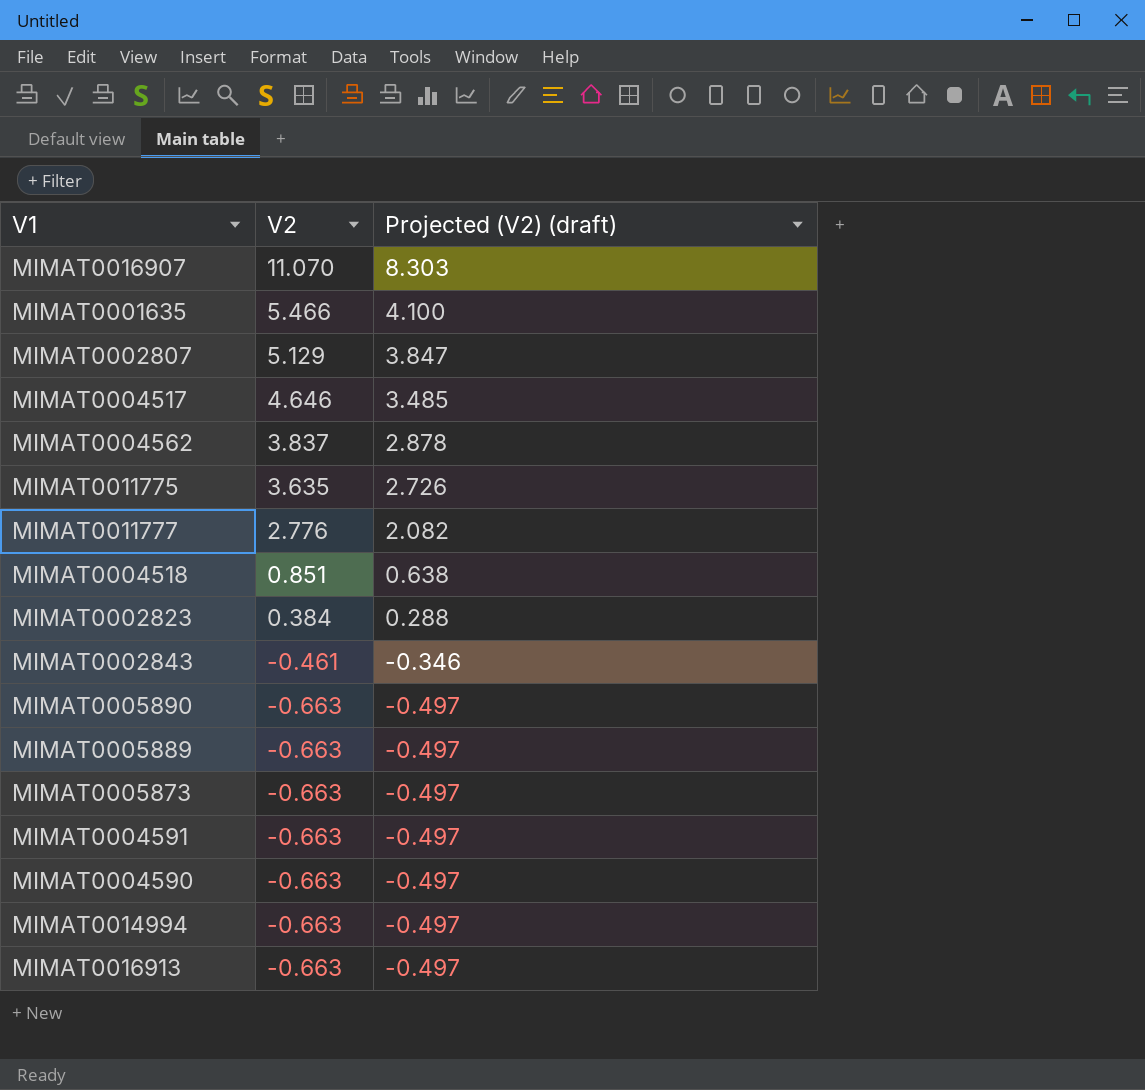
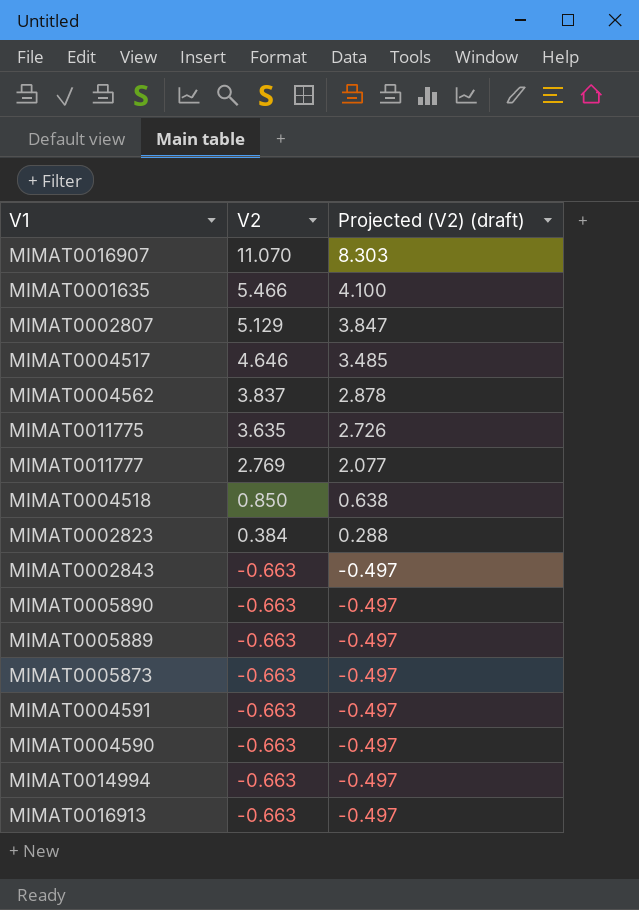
MIMAT0011777 | V2: 2.776 -> 2.769
MIMAT0011777 | Projected (V2) (draft): 2.082 -> 2.077
MIMAT0004518 | V2: 0.851 -> 0.850
MIMAT0002843 | V2: -0.461 -> -0.663
MIMAT0002843 | Projected (V2) (draft): -0.346 -> -0.497

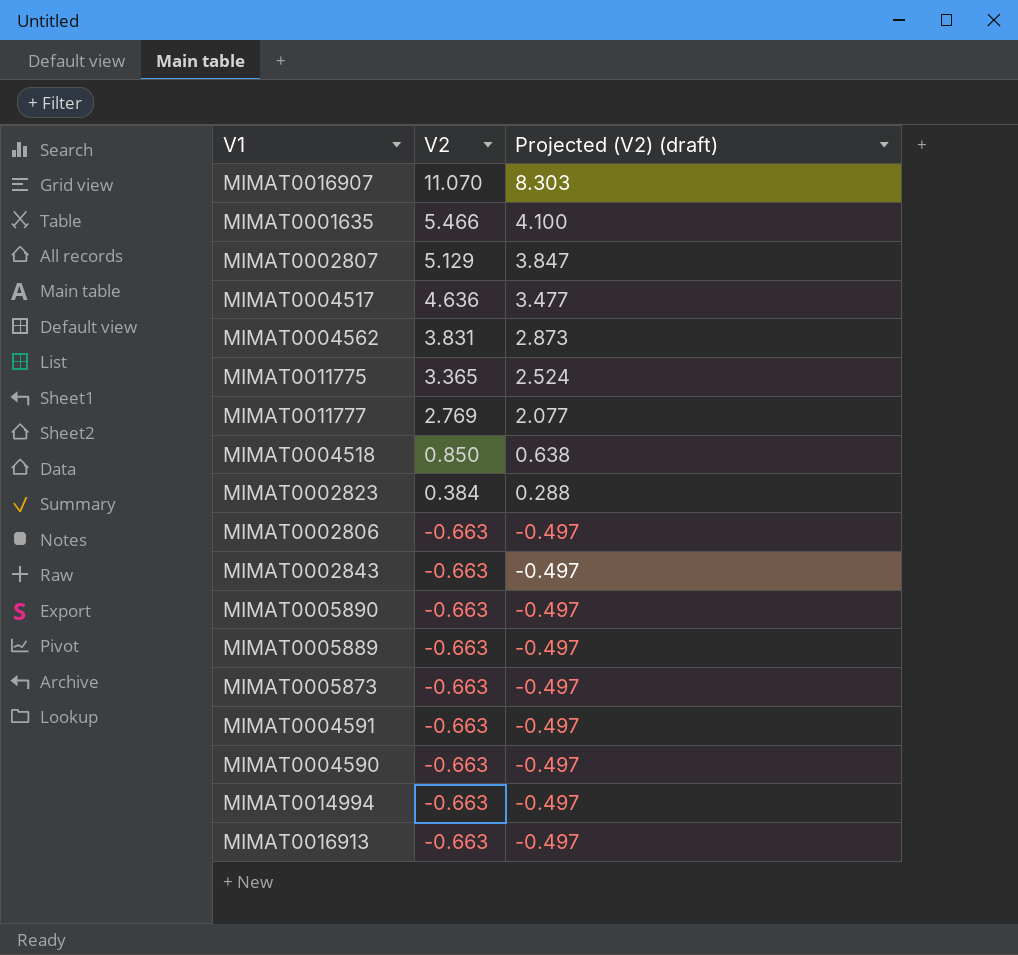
MIMAT0004517 | V2: 4.646 -> 4.636
MIMAT0004517 | Projected (V2) (draft): 3.485 -> 3.477
MIMAT0004562 | V2: 3.837 -> 3.831
MIMAT0004562 | Projected (V2) (draft): 2.878 -> 2.873
MIMAT0011775 | V2: 3.635 -> 3.365
MIMAT0011775 | Projected (V2) (draft): 2.726 -> 2.524
row MIMAT0002806: none -> -0.663 | -0.497

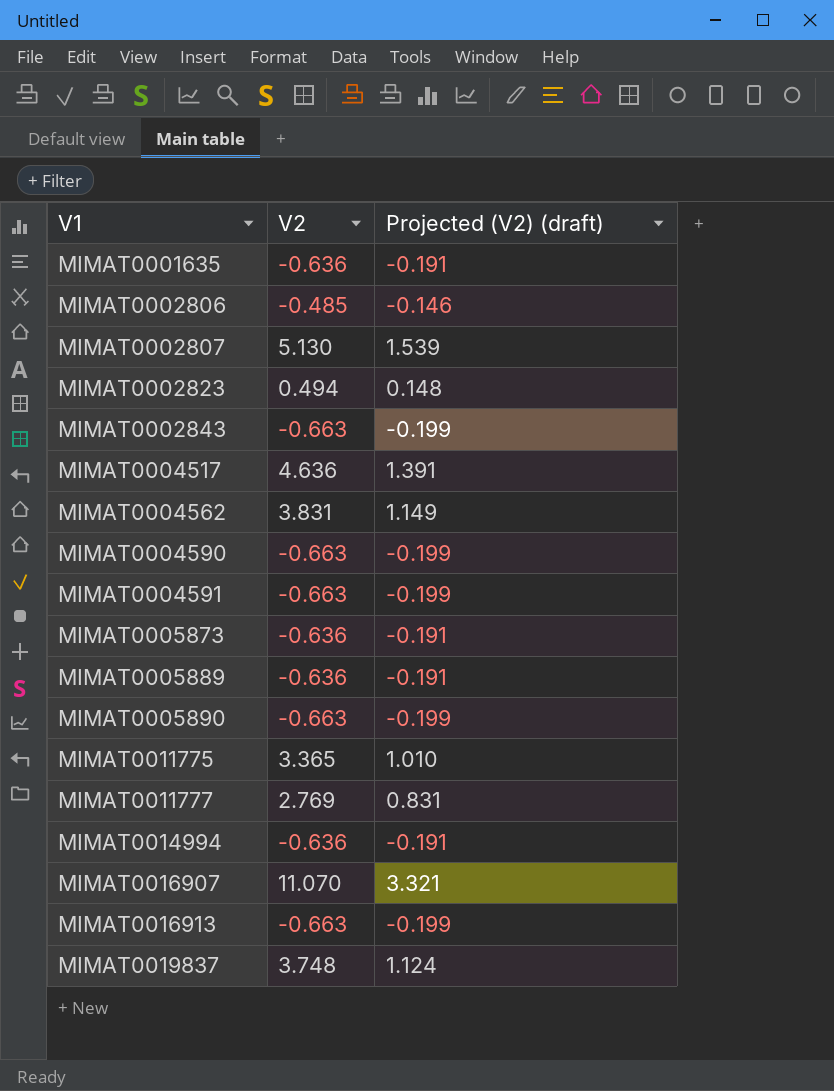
row order: V2 descending -> V1 ascending
column Projected (V2) (draft) | formula: [V2] * 0.75 -> [V2] * 0.3
row MIMAT0004518: 0.850 | 0.638 -> none
MIMAT0001635 | V2: 5.466 -> -0.636
MIMAT0002806 | V2: -0.663 -> -0.485
MIMAT0002807 | V2: 5.129 -> 5.130
MIMAT0002823 | V2: 0.384 -> 0.494
MIMAT0005873 | V2: -0.663 -> -0.636
MIMAT0005889 | V2: -0.663 -> -0.636
MIMAT0014994 | V2: -0.663 -> -0.636
row MIMAT0019837: none -> 3.748 | 1.124

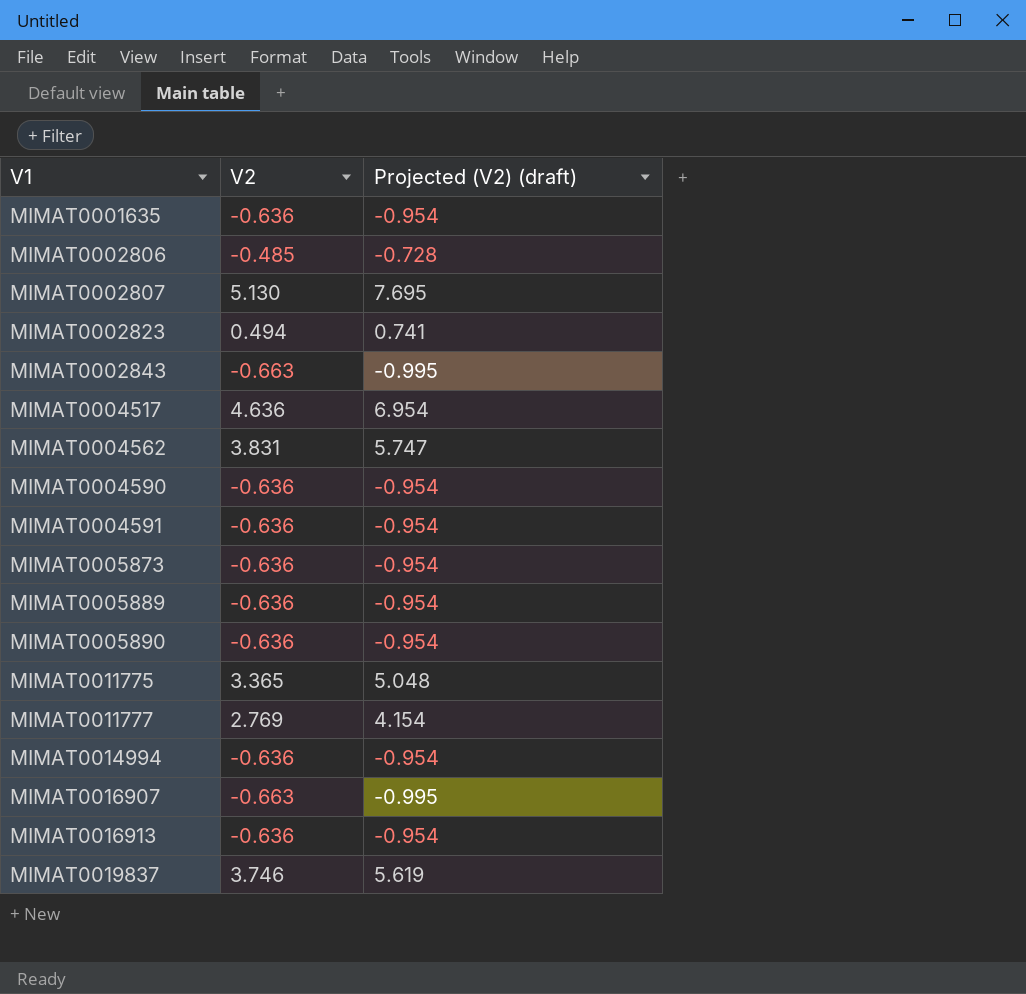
column Projected (V2) (draft) | formula: [V2] * 0.3 -> [V2] * 1.5
MIMAT0004590 | V2: -0.663 -> -0.636
MIMAT0004591 | V2: -0.663 -> -0.636
MIMAT0005890 | V2: -0.663 -> -0.636
MIMAT0016907 | V2: 11.070 -> -0.663
MIMAT0016913 | V2: -0.663 -> -0.636
MIMAT0019837 | V2: 3.748 -> 3.746

